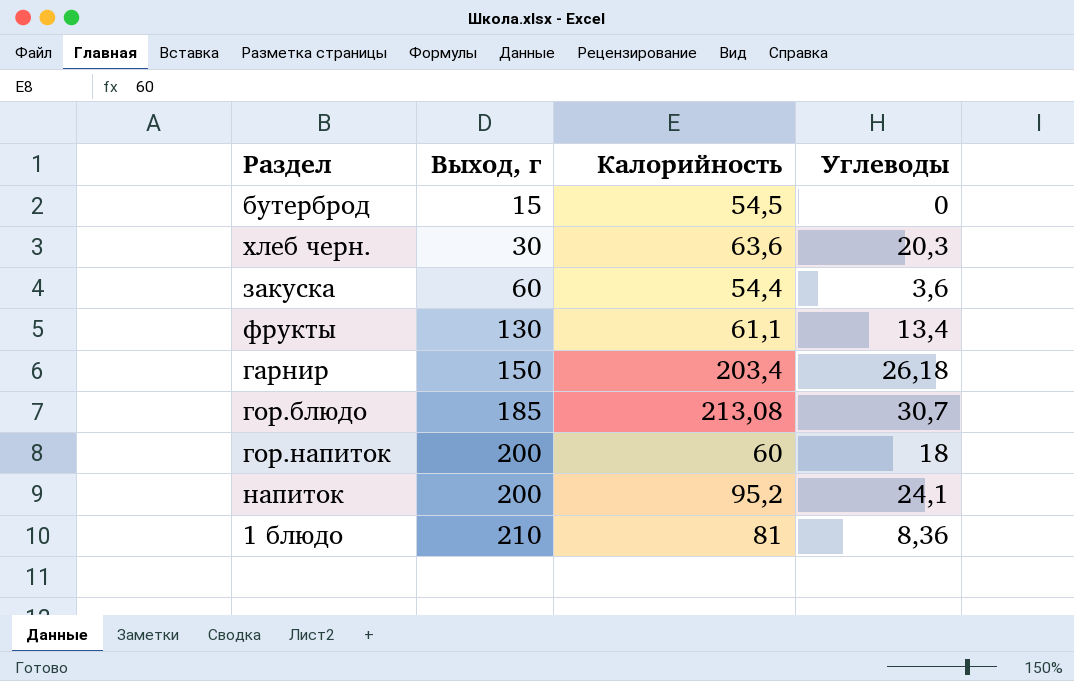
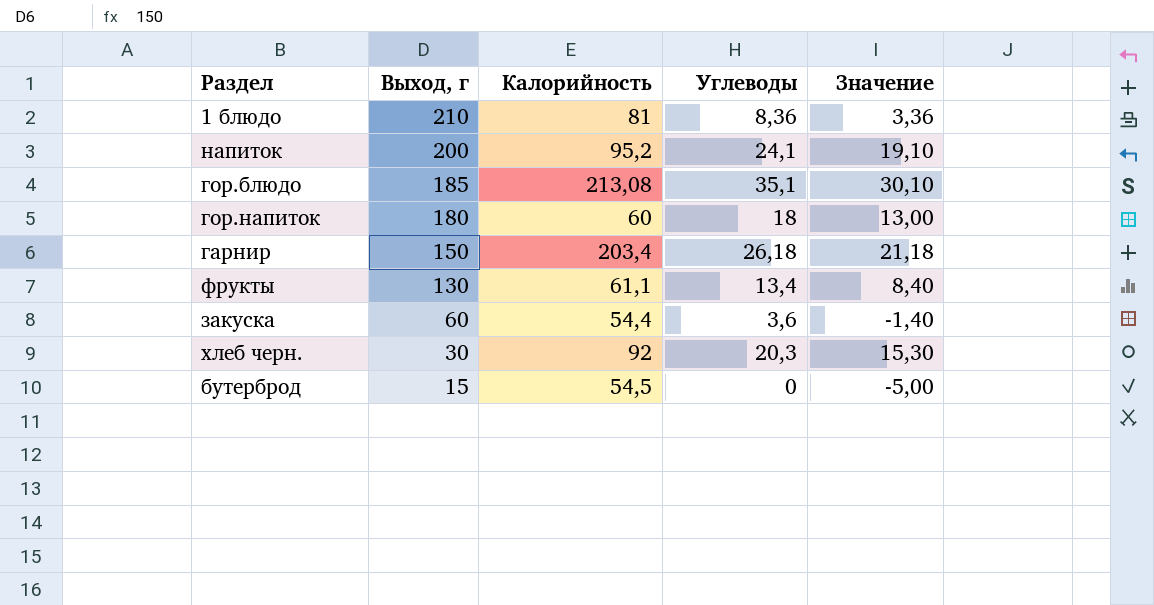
row order: Выход, г ascending -> Выход, г descending
column Значение | formula: none -> [Углеводы] - 5
гор.блюдо | Углеводы: 30,7 -> 35,1
гор.напиток | Выход, г: 200 -> 180
хлеб черн. | Калорийность: 63,6 -> 92

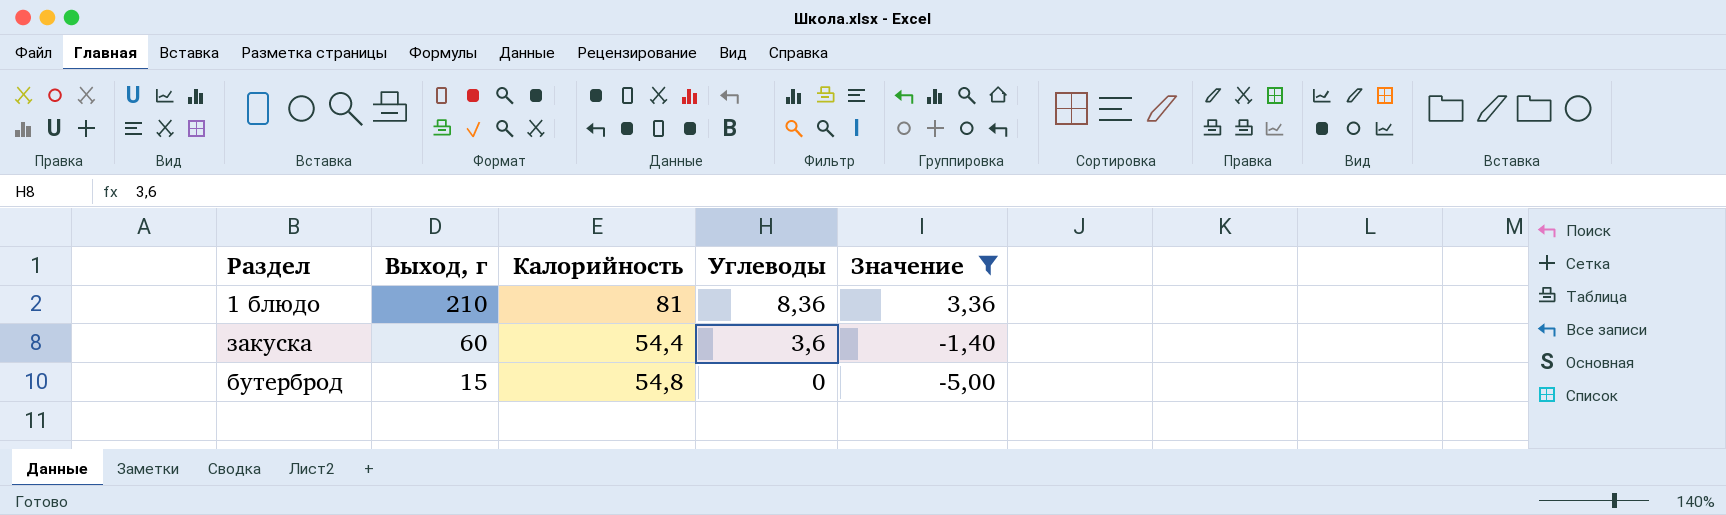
filter: none -> Значение <= 3,36
бутерброд | Калорийность: 54,5 -> 54,8

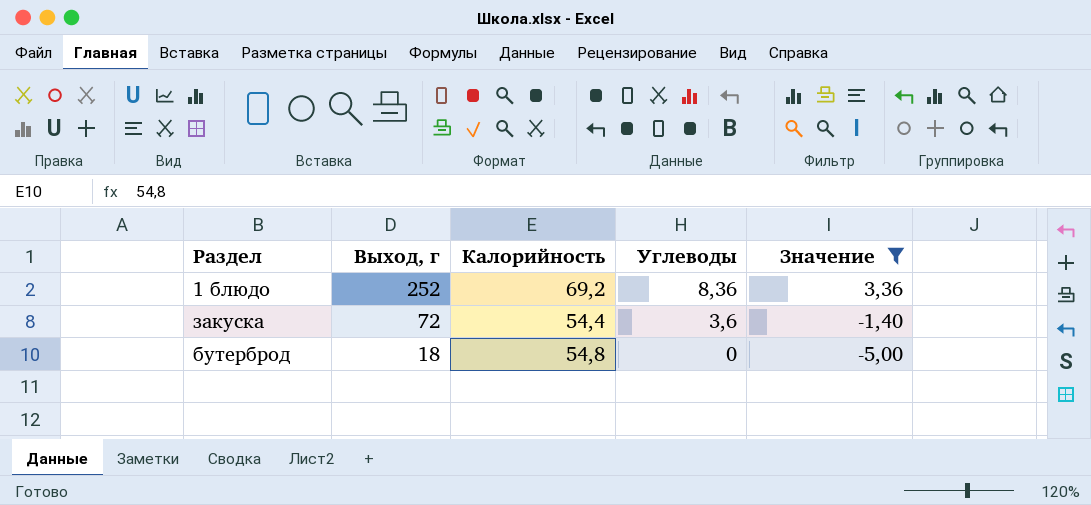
1 блюдо | Выход, г: 210 -> 252
1 блюдо | Калорийность: 81 -> 69,2
закуска | Выход, г: 60 -> 72
бутерброд | Выход, г: 15 -> 18

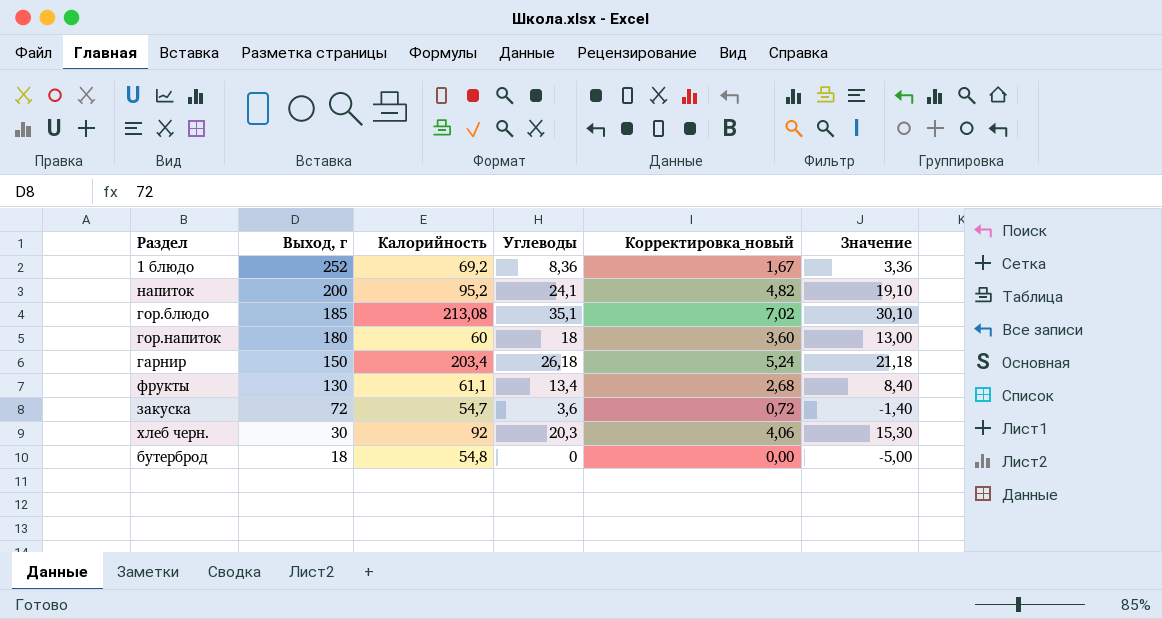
filter: Значение <= 3,36 -> none
column Корректировка_новый | formula: none -> [Углеводы] * 0,2
закуска | Калорийность: 54,4 -> 54,7

